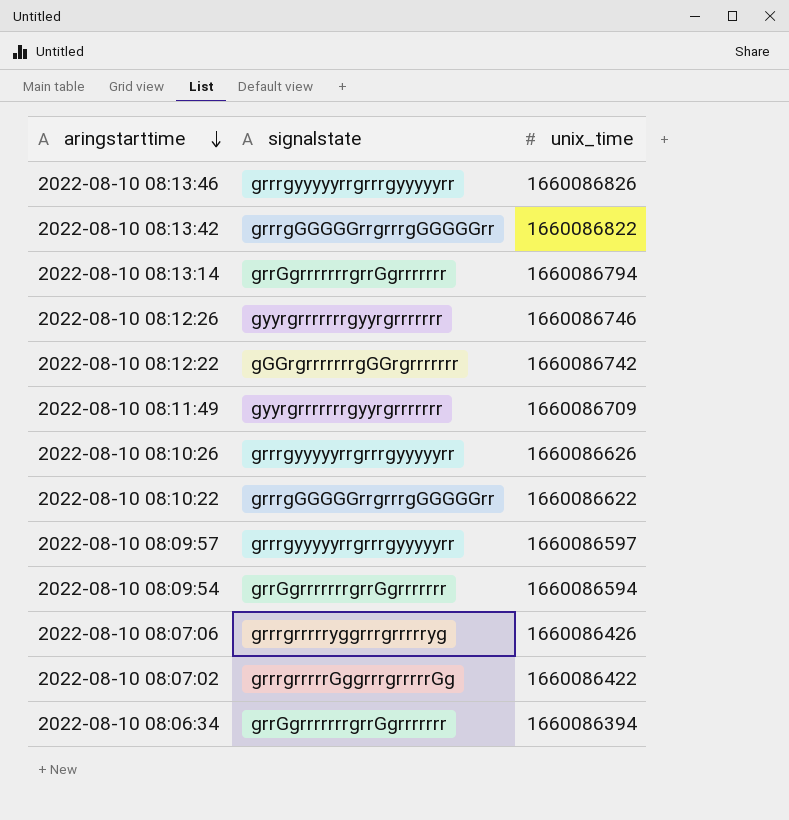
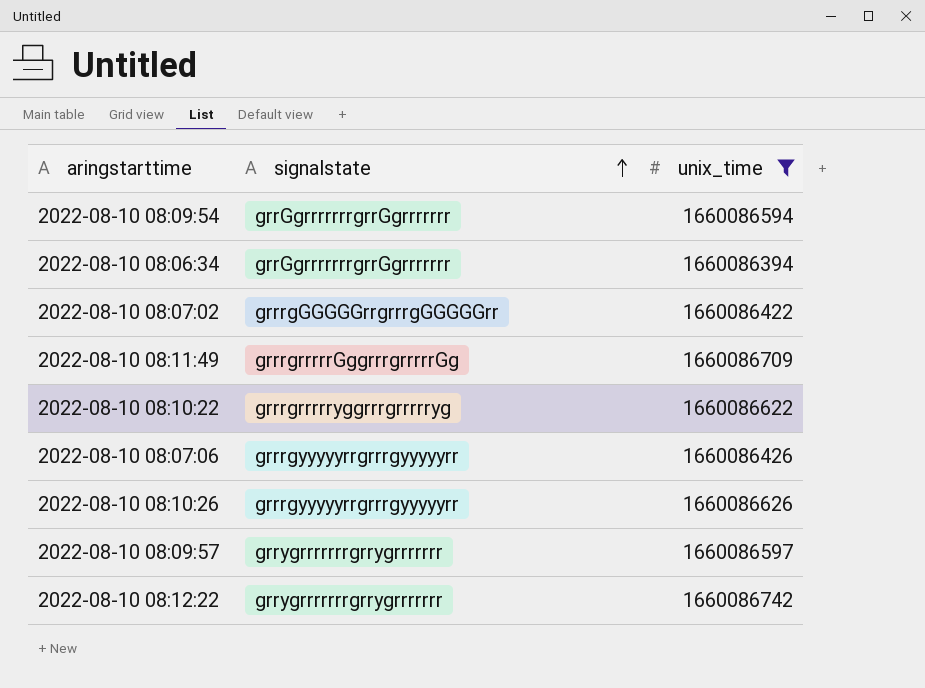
filter: none -> unix_time <= 1660086742
row order: aringstarttime descending -> signalstate ascending
2022-08-10 08:07:02 | signalstate: grrrgrrrrrGggrrrgrrrrrGg -> grrrgGGGGGrrgrrrgGGGGGrr
2022-08-10 08:11:49 | signalstate: gyyrgrrrrrrrgyyrgrrrrrrr -> grrrgrrrrrGggrrrgrrrrrGg
2022-08-10 08:10:22 | signalstate: grrrgGGGGGrrgrrrgGGGGGrr -> grrrgrrrrryggrrrgrrrrryg
2022-08-10 08:07:06 | signalstate: grrrgrrrrryggrrrgrrrrryg -> grrrgyyyyyrrgrrrgyyyyyrr
2022-08-10 08:09:57 | signalstate: grrrgyyyyyrrgrrrgyyyyyrr -> grrygrrrrrrrgrrygrrrrrrr
2022-08-10 08:12:22 | signalstate: gGGrgrrrrrrrgGGrgrrrrrrr -> grrygrrrrrrrgrrygrrrrrrr

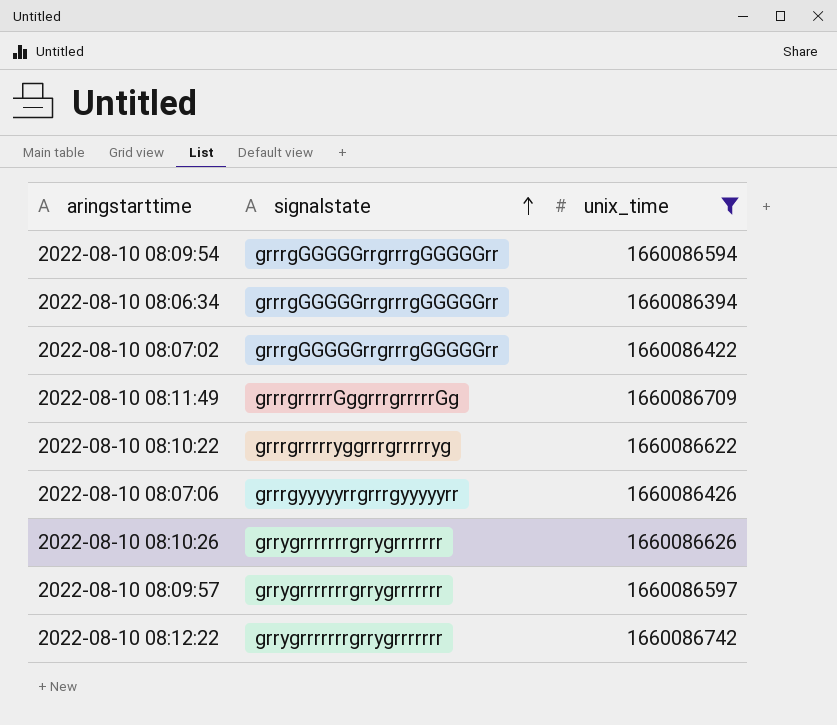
2022-08-10 08:09:54 | signalstate: grrGgrrrrrrrgrrGgrrrrrrr -> grrrgGGGGGrrgrrrgGGGGGrr
2022-08-10 08:06:34 | signalstate: grrGgrrrrrrrgrrGgrrrrrrr -> grrrgGGGGGrrgrrrgGGGGGrr
2022-08-10 08:10:26 | signalstate: grrrgyyyyyrrgrrrgyyyyyrr -> grrygrrrrrrrgrrygrrrrrrr

